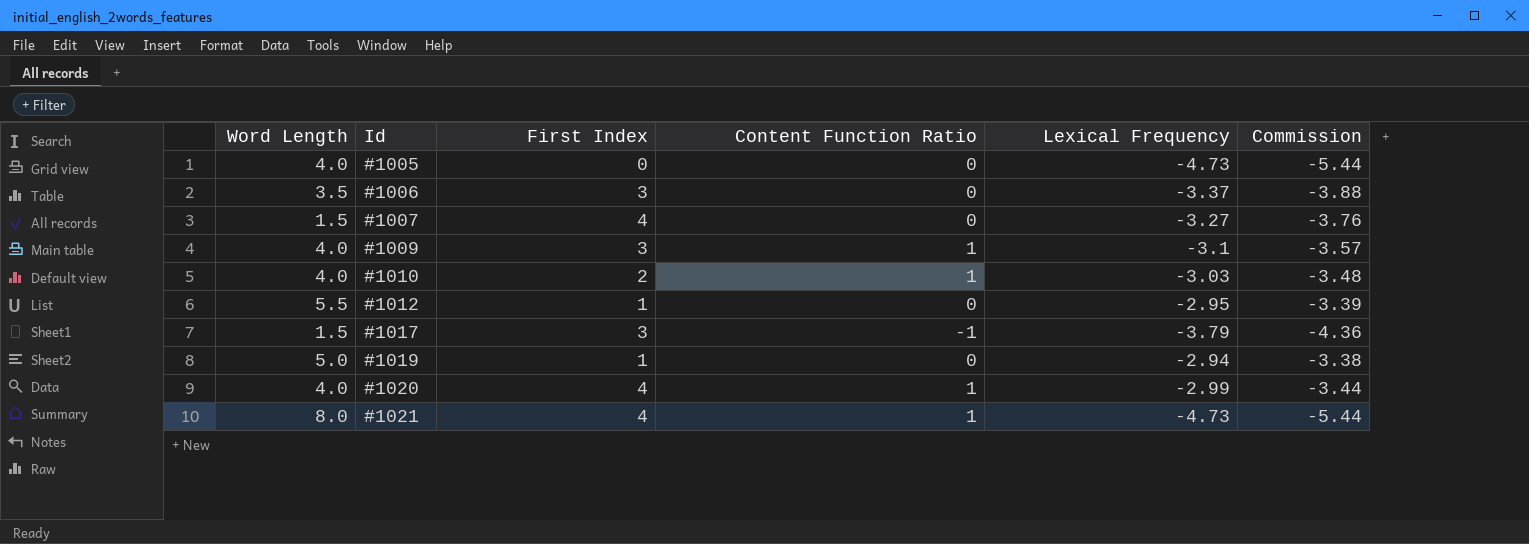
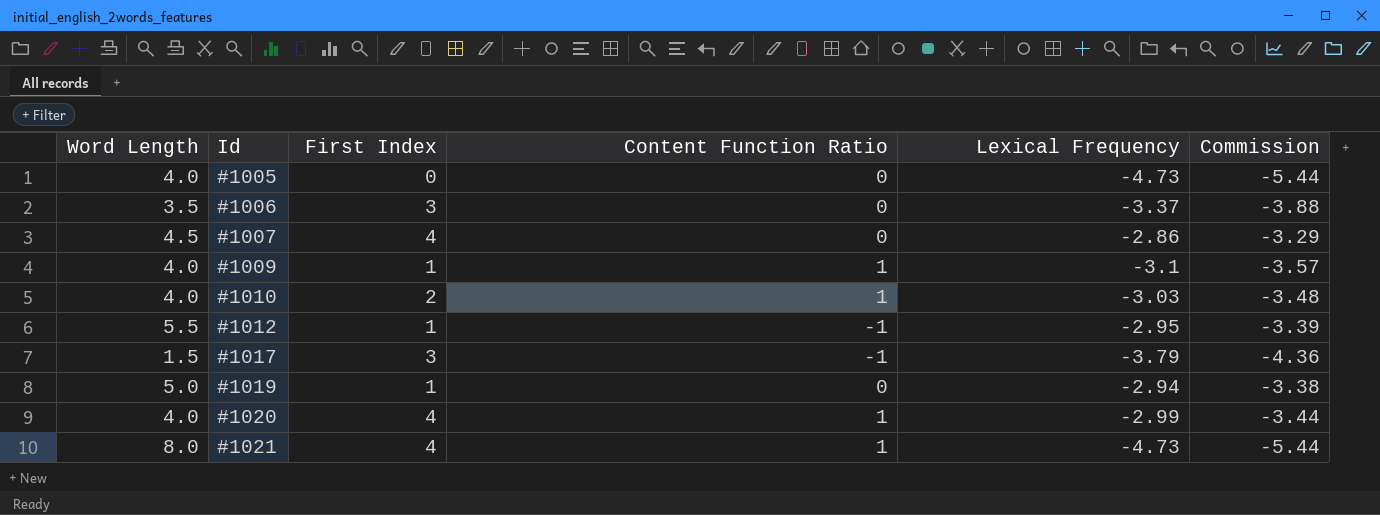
#1007 | Word Length: 1.5 -> 4.5
#1007 | Lexical Frequency: -3.27 -> -2.86
#1007 | Commission: -3.76 -> -3.29
#1009 | First Index: 3 -> 1
#1012 | Content Function Ratio: 0 -> -1

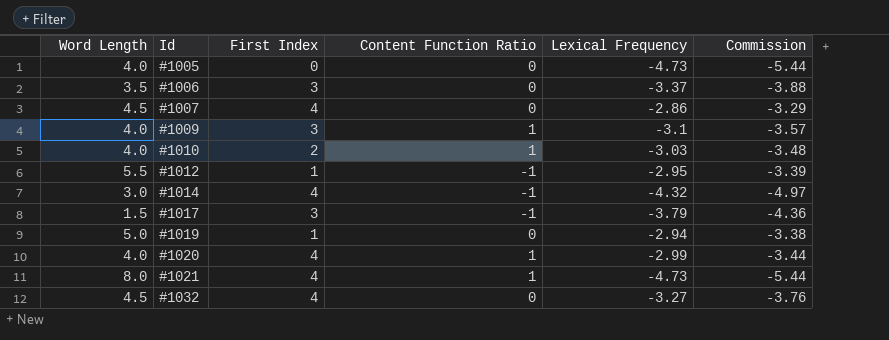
#1009 | First Index: 1 -> 3
row #1014: none -> 3.0 | 4 | -1 | -4.32 | -4.97
row #1032: none -> 4.5 | 4 | 0 | -3.27 | -3.76

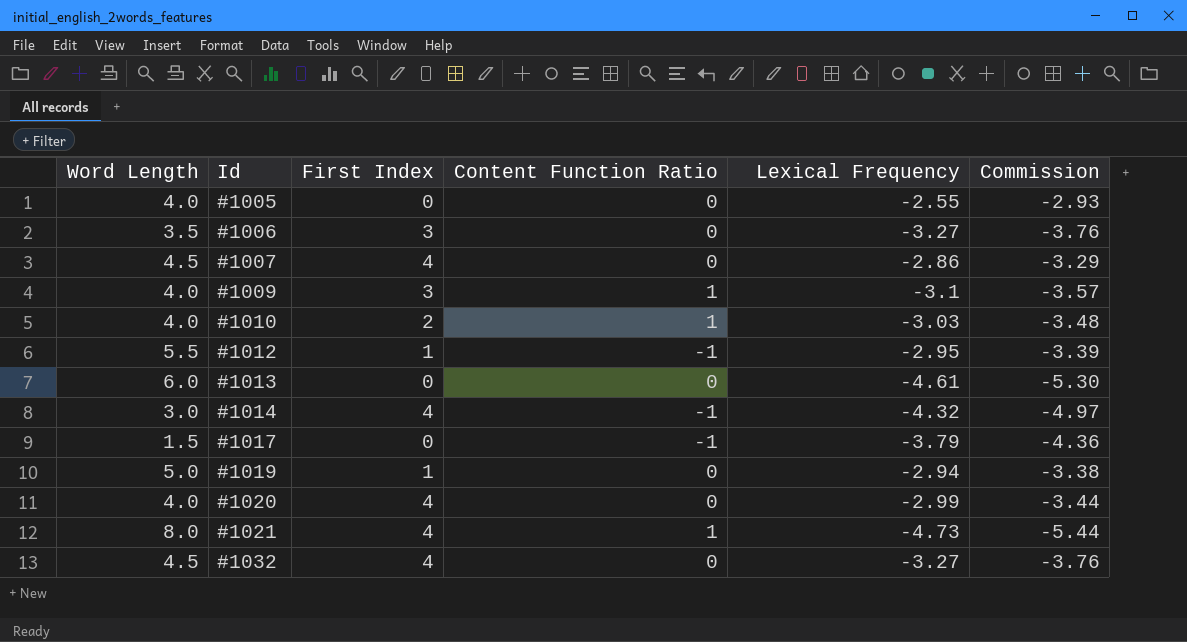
#1005 | Lexical Frequency: -4.73 -> -2.55
#1005 | Commission: -5.44 -> -2.93
#1006 | Lexical Frequency: -3.37 -> -3.27
#1006 | Commission: -3.88 -> -3.76
row #1013: none -> 6.0 | 0 | 0 | -4.61 | -5.30
#1017 | First Index: 3 -> 0
#1020 | Content Function Ratio: 1 -> 0

